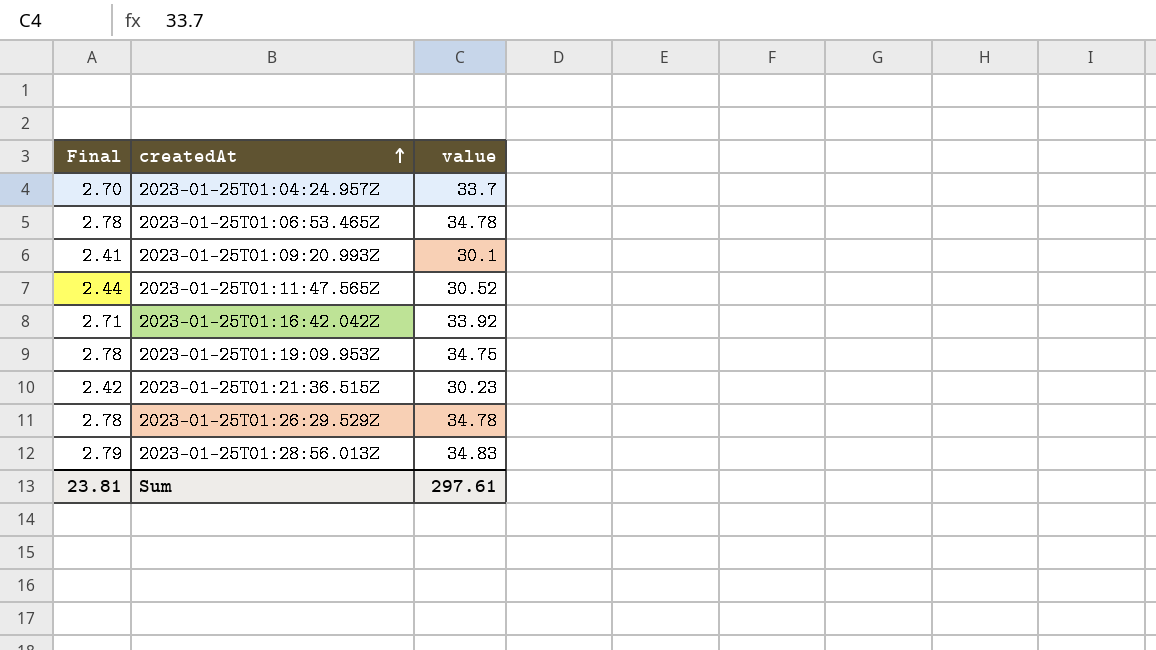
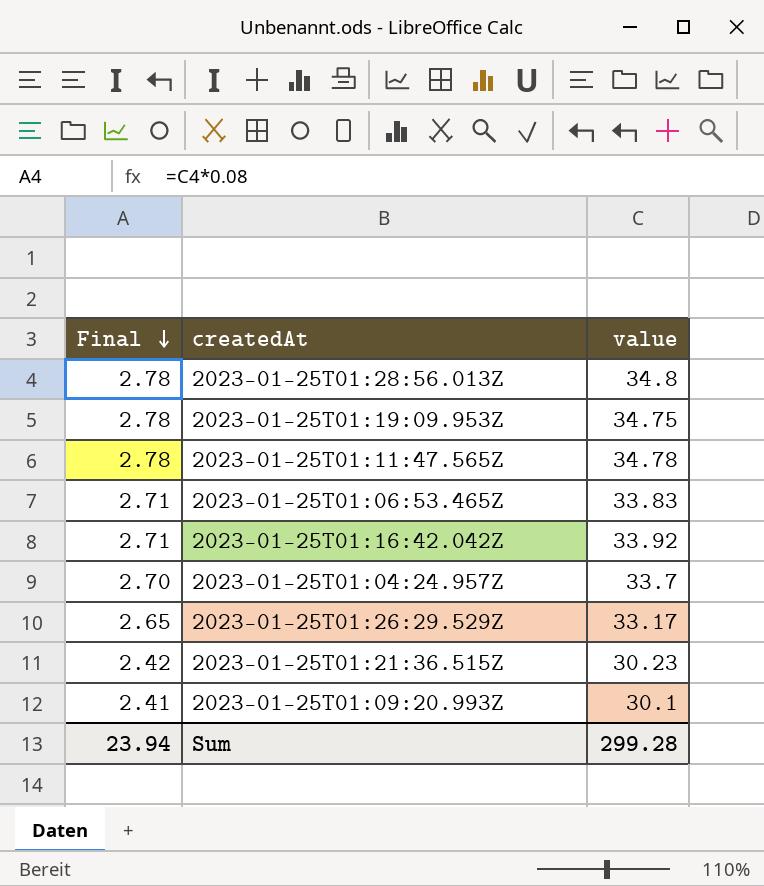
row order: createdAt ascending -> Final descending
2023-01-25T01:28:56.013Z | Final: 2.79 -> 2.78
2023-01-25T01:28:56.013Z | value: 34.83 -> 34.8
2023-01-25T01:11:47.565Z | Final: 2.44 -> 2.78
2023-01-25T01:11:47.565Z | value: 30.52 -> 34.78
2023-01-25T01:06:53.465Z | Final: 2.78 -> 2.71
2023-01-25T01:06:53.465Z | value: 34.78 -> 33.83
2023-01-25T01:26:29.529Z | Final: 2.78 -> 2.65
2023-01-25T01:26:29.529Z | value: 34.78 -> 33.17
Sum | Final: 23.81 -> 23.94
Sum | value: 297.61 -> 299.28

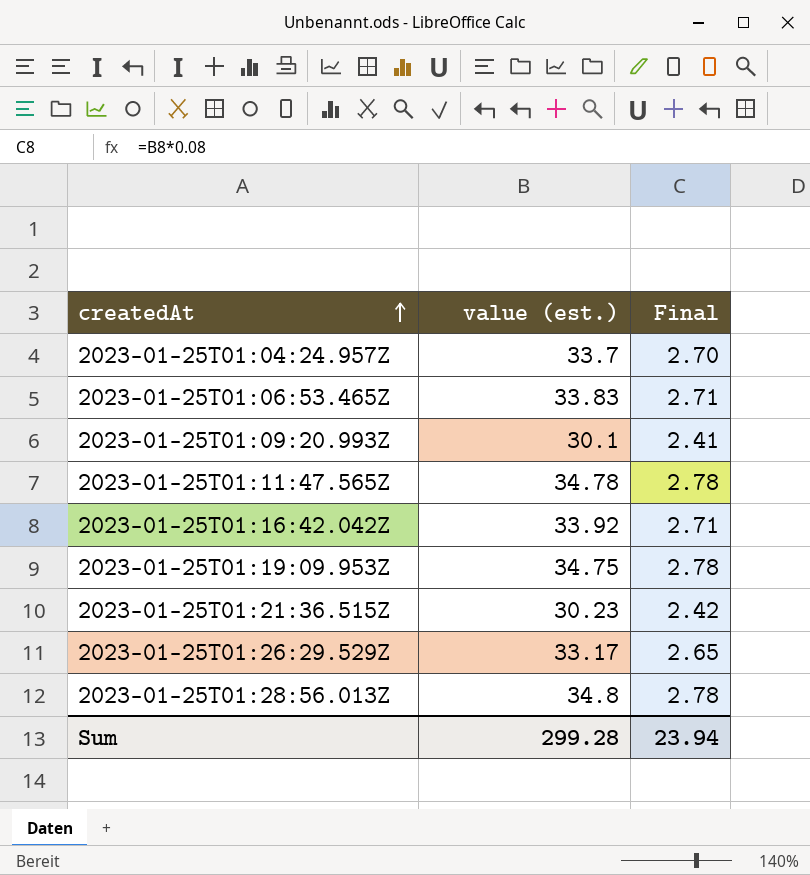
row order: Final descending -> createdAt ascending
column name: value -> value (est.)
column Final | position: 1 -> 3

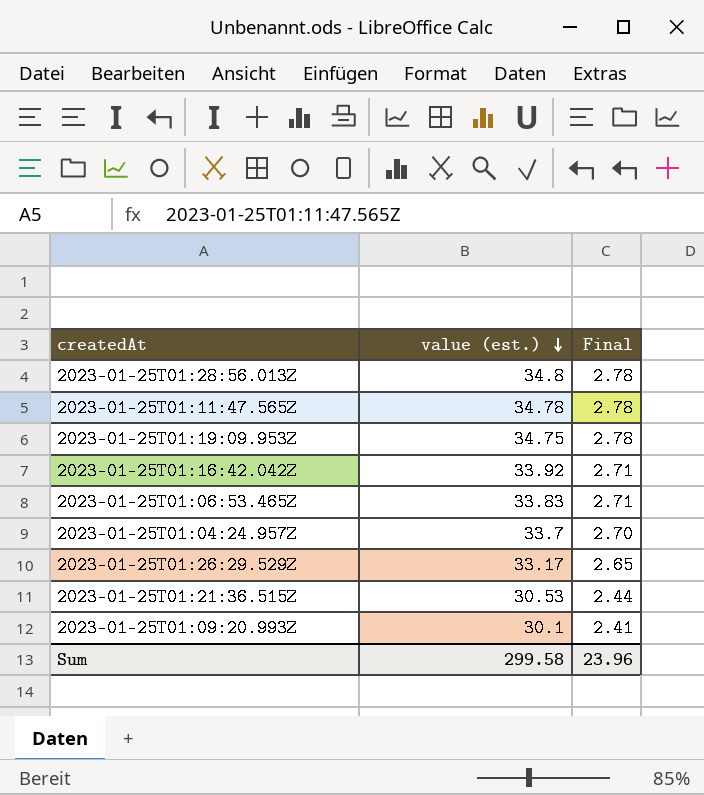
row order: createdAt ascending -> value (est.) descending
2023-01-25T01:21:36.515Z | value (est.): 30.23 -> 30.53
2023-01-25T01:21:36.515Z | Final: 2.42 -> 2.44
Sum | value (est.): 299.28 -> 299.58
Sum | Final: 23.94 -> 23.96

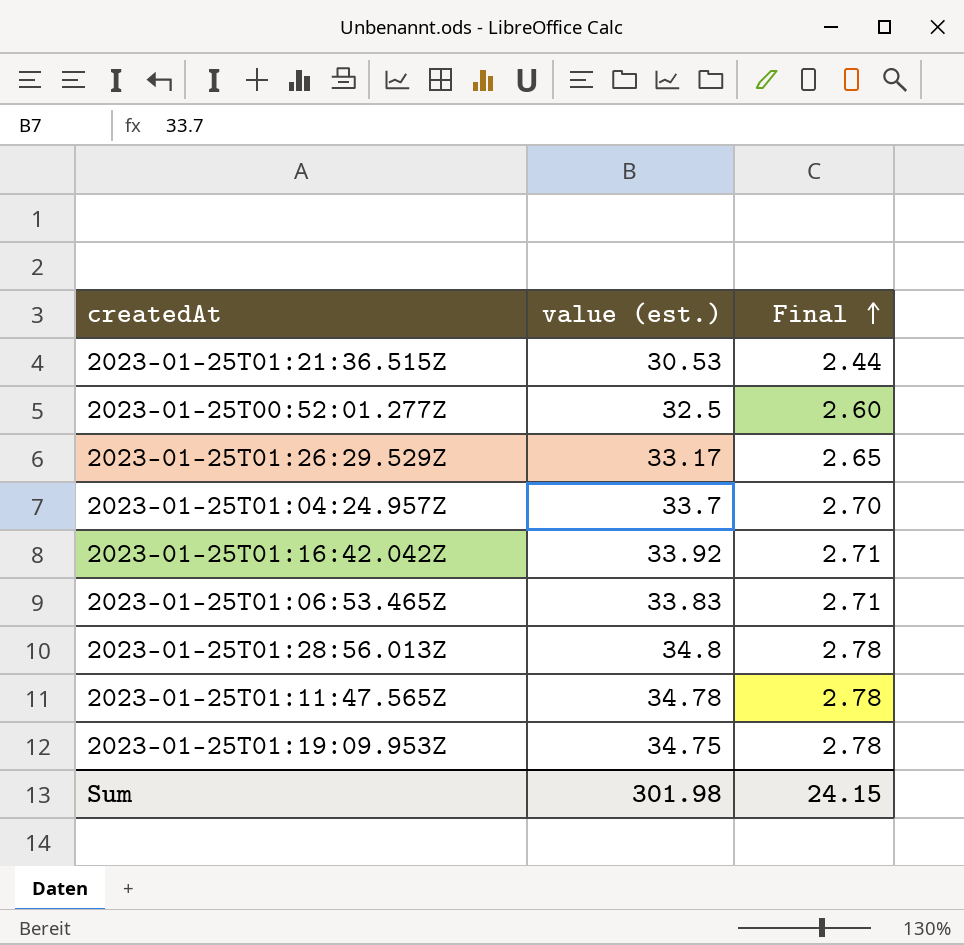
row order: value (est.) descending -> Final ascending
row 2023-01-25T01:09:20.993Z: 30.1 | 2.41 -> none
row 2023-01-25T00:52:01.277Z: none -> 32.5 | 2.60
Sum | value (est.): 299.58 -> 301.98
Sum | Final: 23.96 -> 24.15

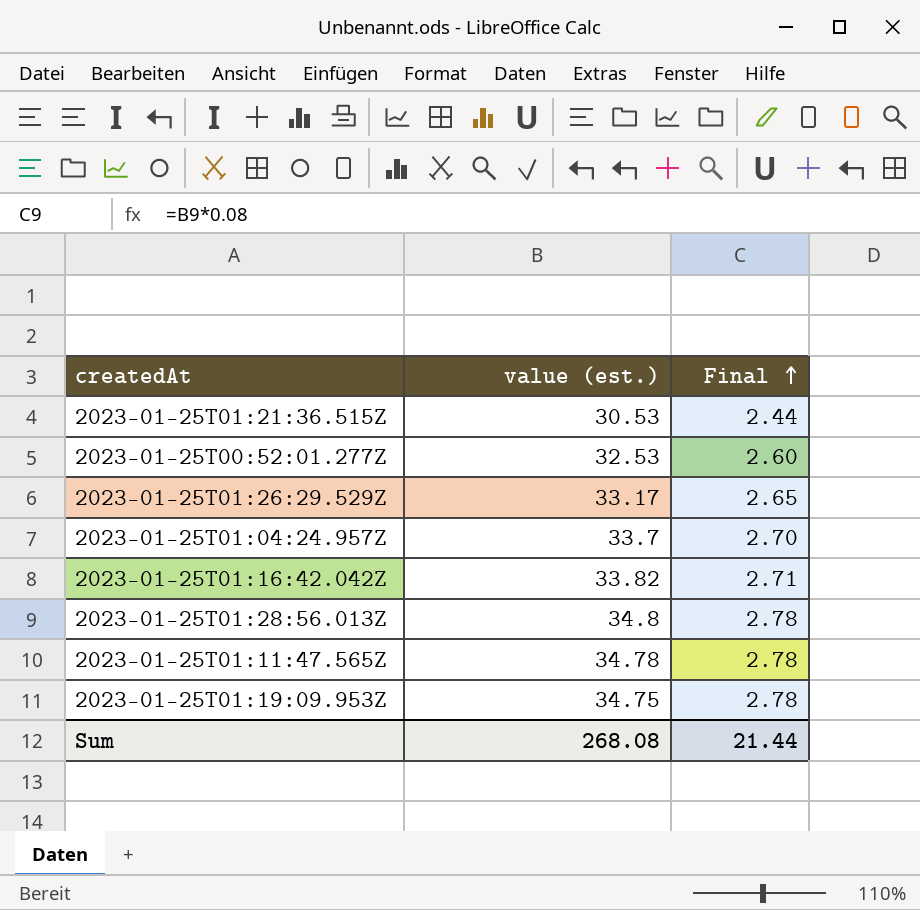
row 2023-01-25T01:06:53.465Z: 33.83 | 2.71 -> none
2023-01-25T00:52:01.277Z | value (est.): 32.5 -> 32.53
2023-01-25T01:16:42.042Z | value (est.): 33.92 -> 33.82
Sum | value (est.): 301.98 -> 268.08
Sum | Final: 24.15 -> 21.44

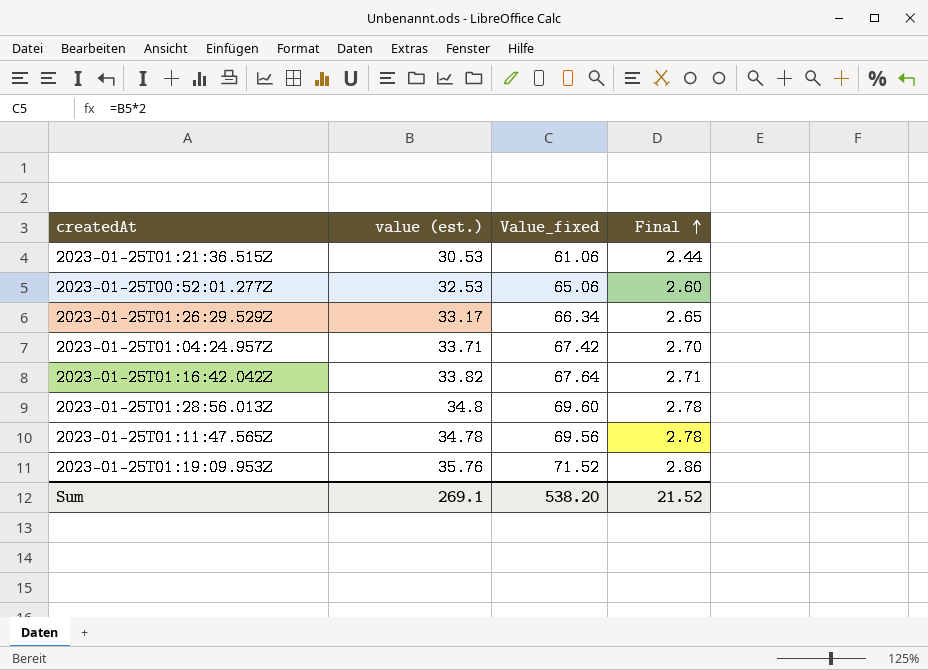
column Value_fixed | formula: none -> [value (est.)] * 2
2023-01-25T01:04:24.957Z | value (est.): 33.7 -> 33.71
2023-01-25T01:19:09.953Z | value (est.): 34.75 -> 35.76
2023-01-25T01:19:09.953Z | Final: 2.78 -> 2.86
Sum | value (est.): 268.08 -> 269.1
Sum | Final: 21.44 -> 21.52

